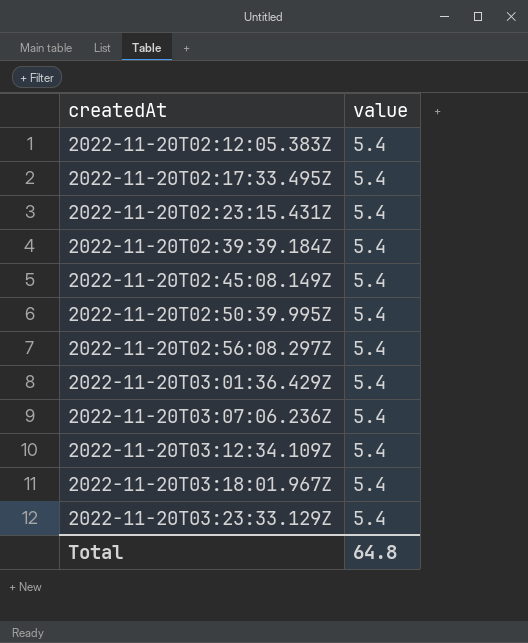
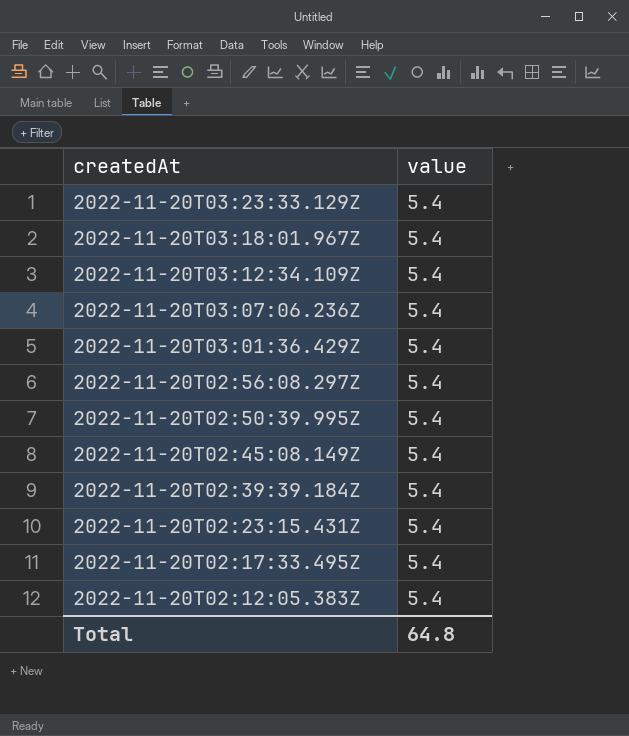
row order: createdAt ascending -> createdAt descending

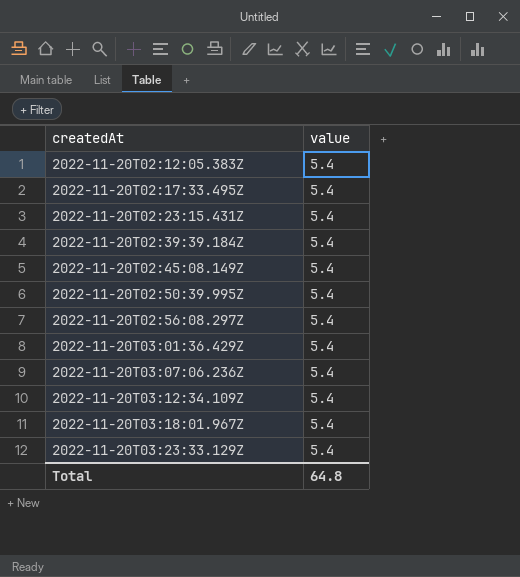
row order: createdAt descending -> createdAt ascending

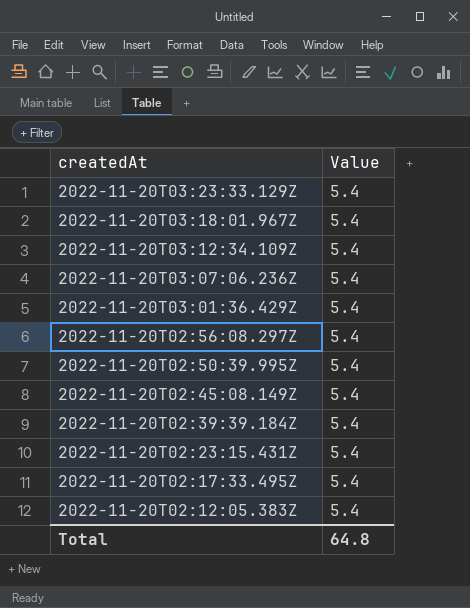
row order: createdAt ascending -> createdAt descending
column name: value -> Value

